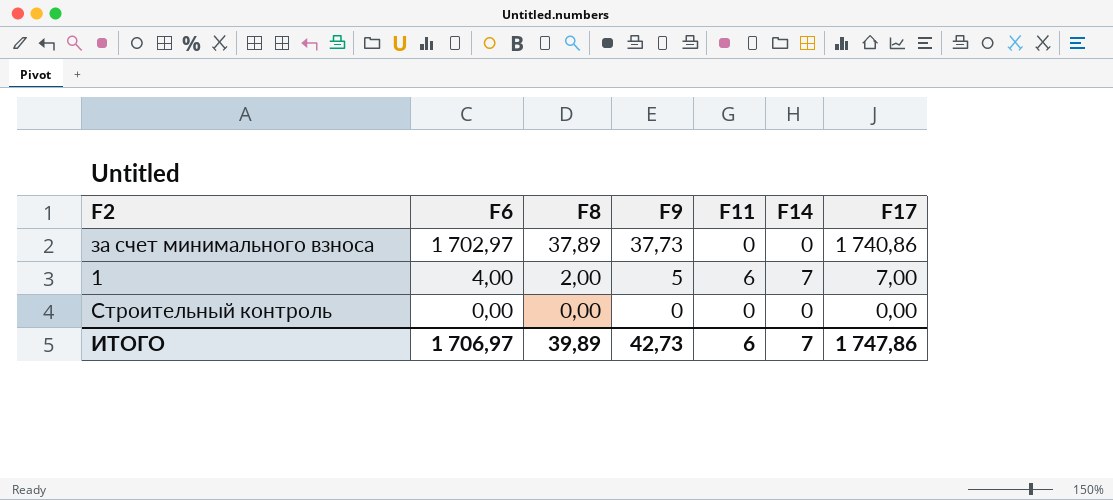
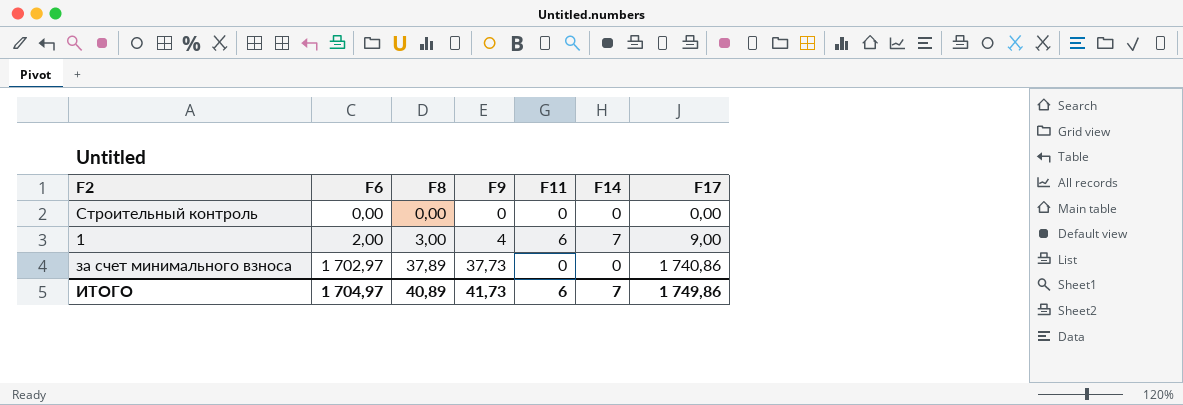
row order: F6 descending -> F6 ascending
1 | F6: 4,00 -> 2,00
1 | F8: 2,00 -> 3,00
1 | F9: 5 -> 4
1 | F17: 7,00 -> 9,00
ИТОГО | F6: 1 706,97 -> 1 704,97
ИТОГО | F8: 39,89 -> 40,89
ИТОГО | F9: 42,73 -> 41,73
ИТОГО | F17: 1 747,86 -> 1 749,86

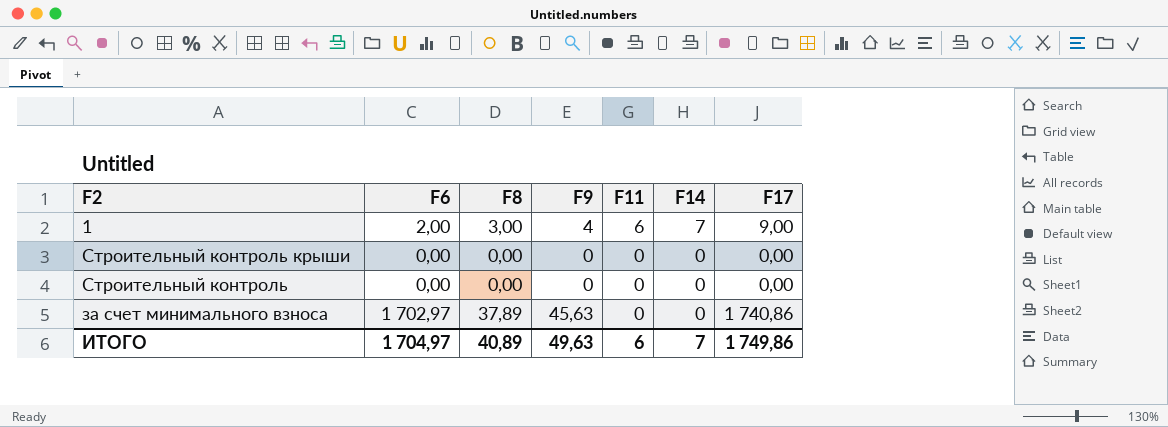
row order: F6 ascending -> F11 descending
row Строительный контроль крыши: none -> 0,00 | 0,00 | 0 | 0 | 0 | 0,00
за счет минимального взноса | F9: 37,73 -> 45,63
ИТОГО | F9: 41,73 -> 49,63

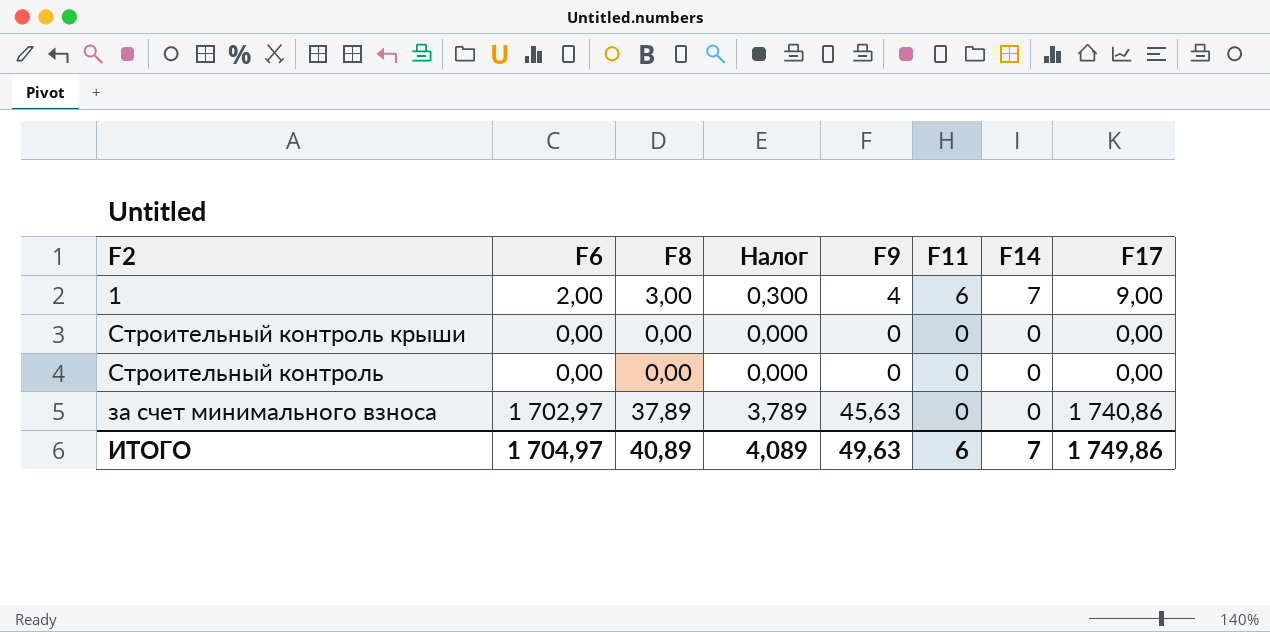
column Налог | formula: none -> [F8] * 0,1

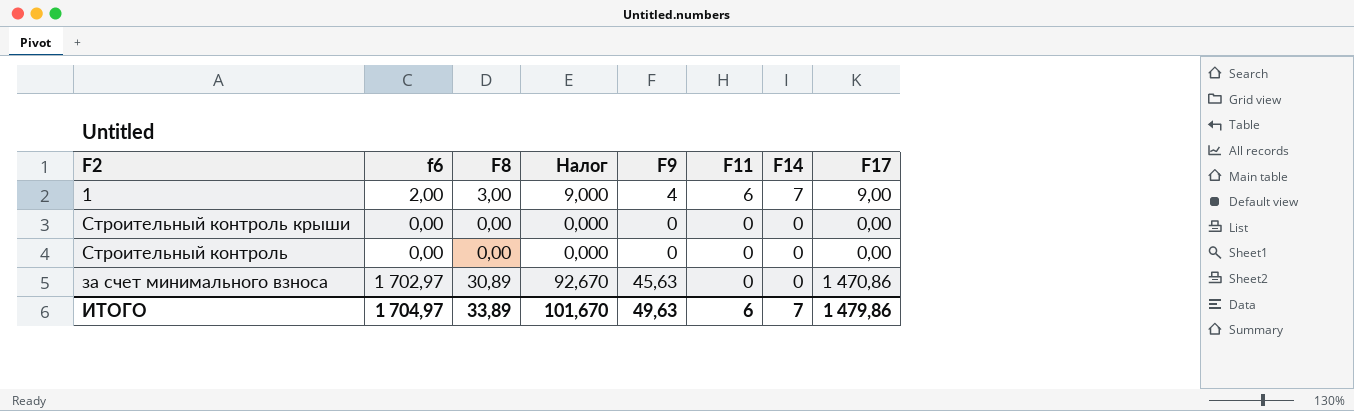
column name: F6 -> f6
column Налог | formula: [F8] * 0,1 -> [F8] * 3
за счет минимального взноса | F8: 37,89 -> 30,89
за счет минимального взноса | F17: 1 740,86 -> 1 470,86
ИТОГО | F8: 40,89 -> 33,89
ИТОГО | Налог: 4,089 -> 101,670
ИТОГО | F17: 1 749,86 -> 1 479,86

